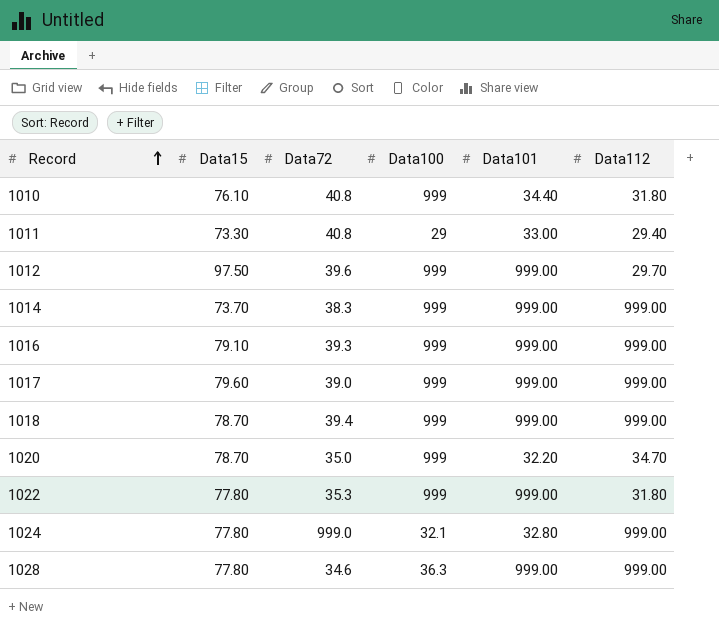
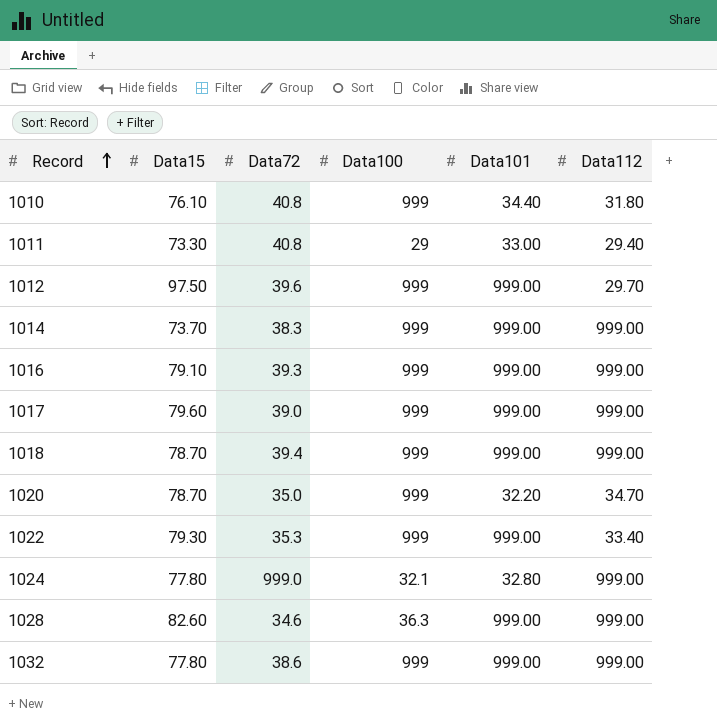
1022 | Data15: 77.80 -> 79.30
1022 | Data112: 31.80 -> 33.40
1028 | Data15: 77.80 -> 82.60
row 1032: none -> 77.80 | 38.6 | 999 | 999.00 | 999.00

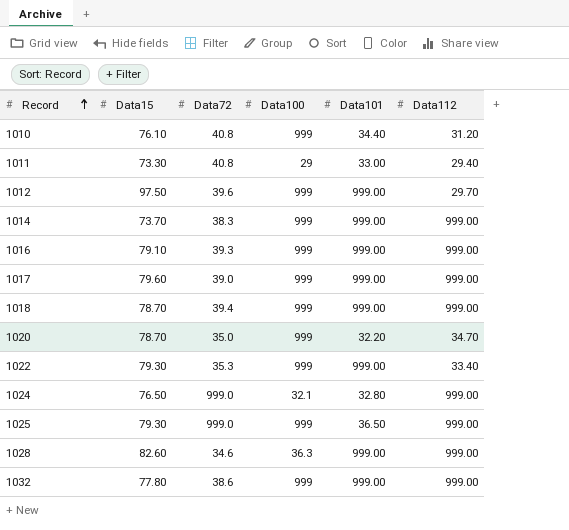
1010 | Data112: 31.80 -> 31.20
1024 | Data15: 77.80 -> 76.50
row 1025: none -> 79.30 | 999.0 | 999 | 36.50 | 999.00

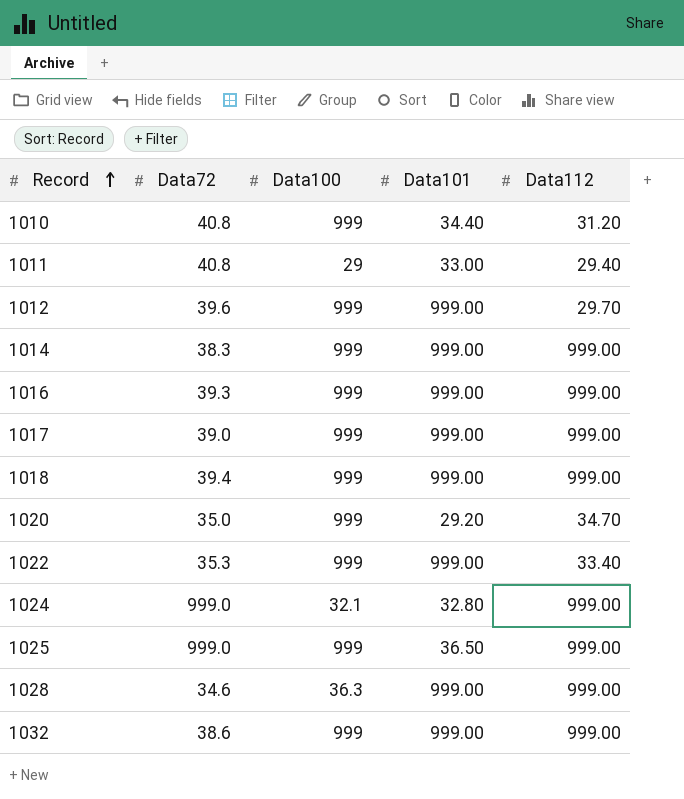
column Data15 | position: 2 -> none
1020 | Data101: 32.20 -> 29.20

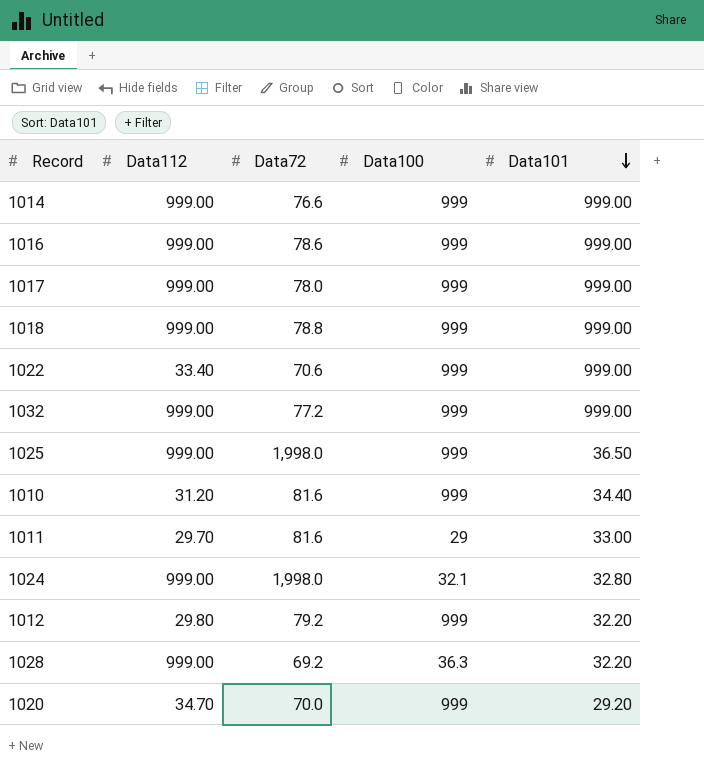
row order: Record ascending -> Data101 descending
column Data112 | position: 5 -> 2
1014 | Data72: 38.3 -> 76.6
1016 | Data72: 39.3 -> 78.6
1017 | Data72: 39.0 -> 78.0
1018 | Data72: 39.4 -> 78.8
1022 | Data72: 35.3 -> 70.6
1032 | Data72: 38.6 -> 77.2
1025 | Data72: 999.0 -> 1,998.0
1010 | Data72: 40.8 -> 81.6
1011 | Data112: 29.40 -> 29.70
1011 | Data72: 40.8 -> 81.6
1024 | Data72: 999.0 -> 1,998.0
1012 | Data112: 29.70 -> 29.80
1012 | Data72: 39.6 -> 79.2
1012 | Data101: 999.00 -> 32.20
1028 | Data72: 34.6 -> 69.2
1028 | Data101: 999.00 -> 32.20
1020 | Data72: 35.0 -> 70.0

